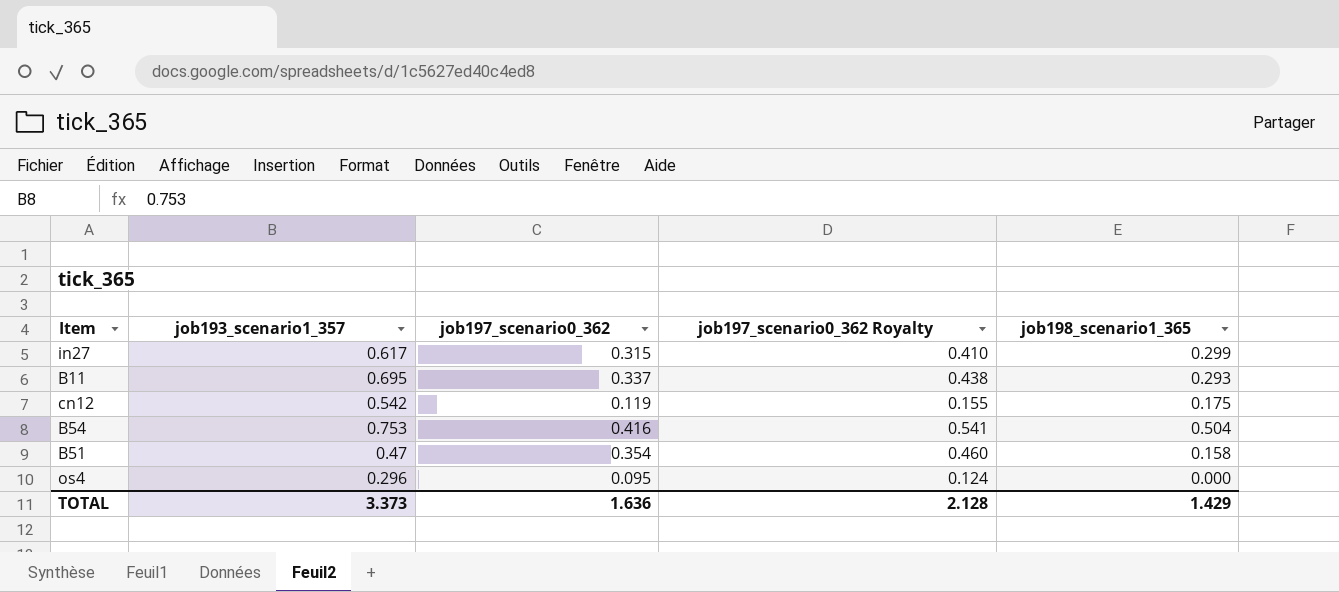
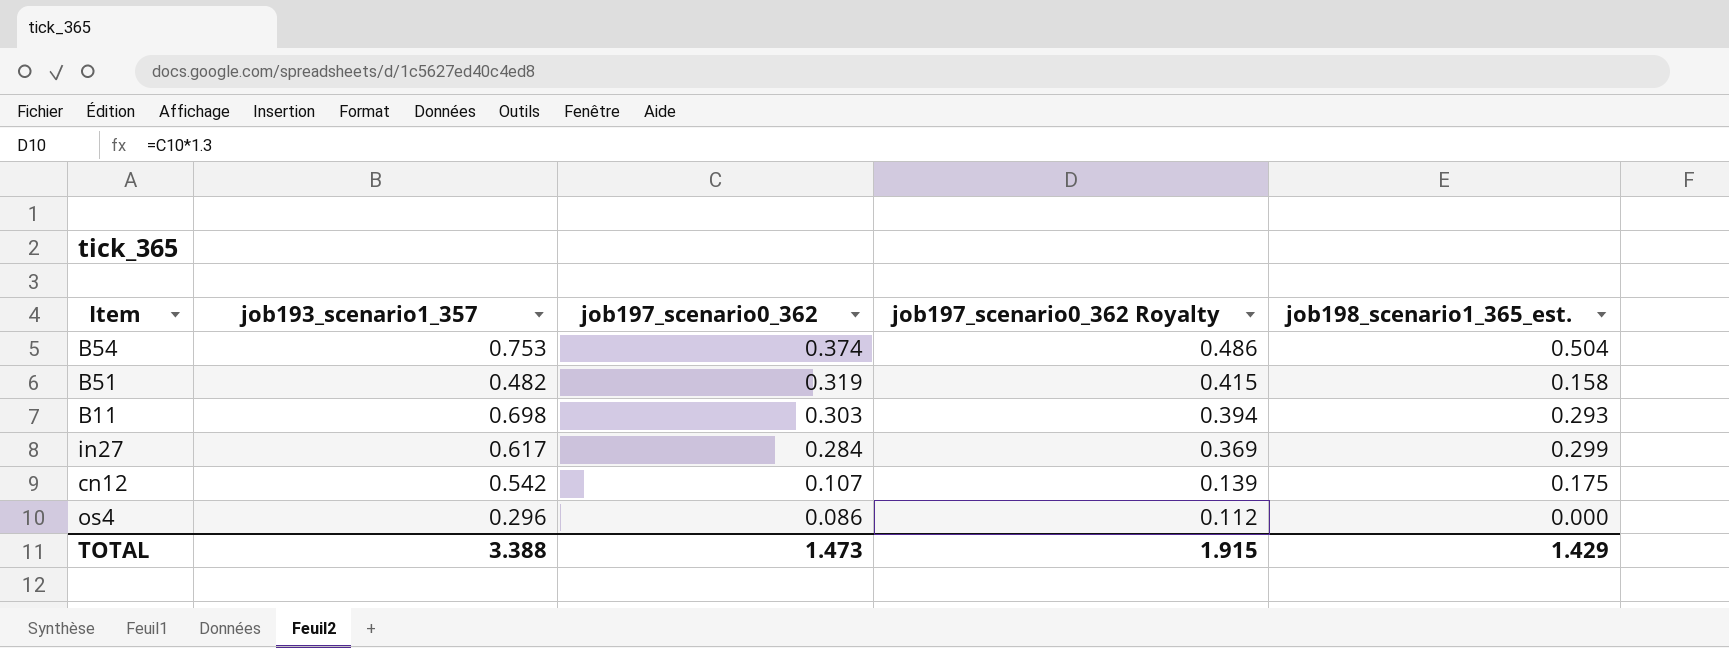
row order: none -> job197_scenario0_362 descending
column name: job198_scenario1_365 -> job198_scenario1_365_est.
B54 | job197_scenario0_362: 0.416 -> 0.374
B54 | job197_scenario0_362 Royalty: 0.541 -> 0.486
B51 | job193_scenario1_357: 0.47 -> 0.482
B51 | job197_scenario0_362: 0.354 -> 0.319
B51 | job197_scenario0_362 Royalty: 0.460 -> 0.415
B11 | job193_scenario1_357: 0.695 -> 0.698
B11 | job197_scenario0_362: 0.337 -> 0.303
B11 | job197_scenario0_362 Royalty: 0.438 -> 0.394
in27 | job197_scenario0_362: 0.315 -> 0.284
in27 | job197_scenario0_362 Royalty: 0.410 -> 0.369
cn12 | job197_scenario0_362: 0.119 -> 0.107
cn12 | job197_scenario0_362 Royalty: 0.155 -> 0.139
os4 | job197_scenario0_362: 0.095 -> 0.086
os4 | job197_scenario0_362 Royalty: 0.124 -> 0.112
TOTAL | job193_scenario1_357: 3.373 -> 3.388
TOTAL | job197_scenario0_362: 1.636 -> 1.473
TOTAL | job197_scenario0_362 Royalty: 2.128 -> 1.915

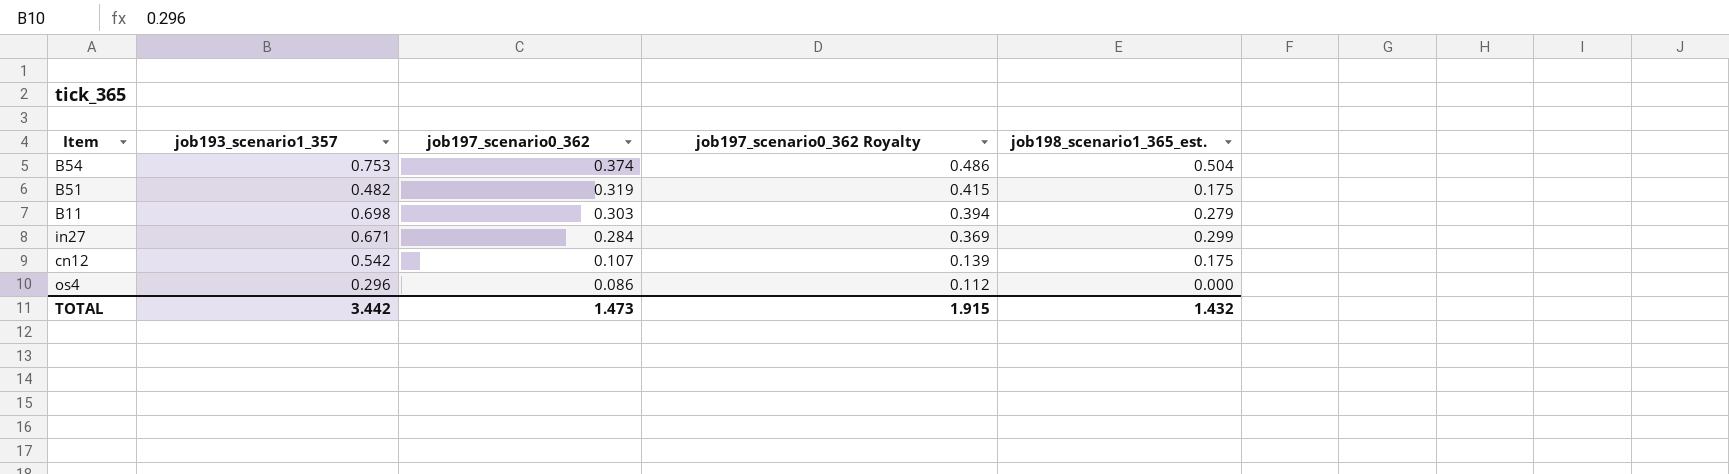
B51 | job198_scenario1_365_est.: 0.158 -> 0.175
B11 | job198_scenario1_365_est.: 0.293 -> 0.279
in27 | job193_scenario1_357: 0.617 -> 0.671
TOTAL | job193_scenario1_357: 3.388 -> 3.442
TOTAL | job198_scenario1_365_est.: 1.429 -> 1.432

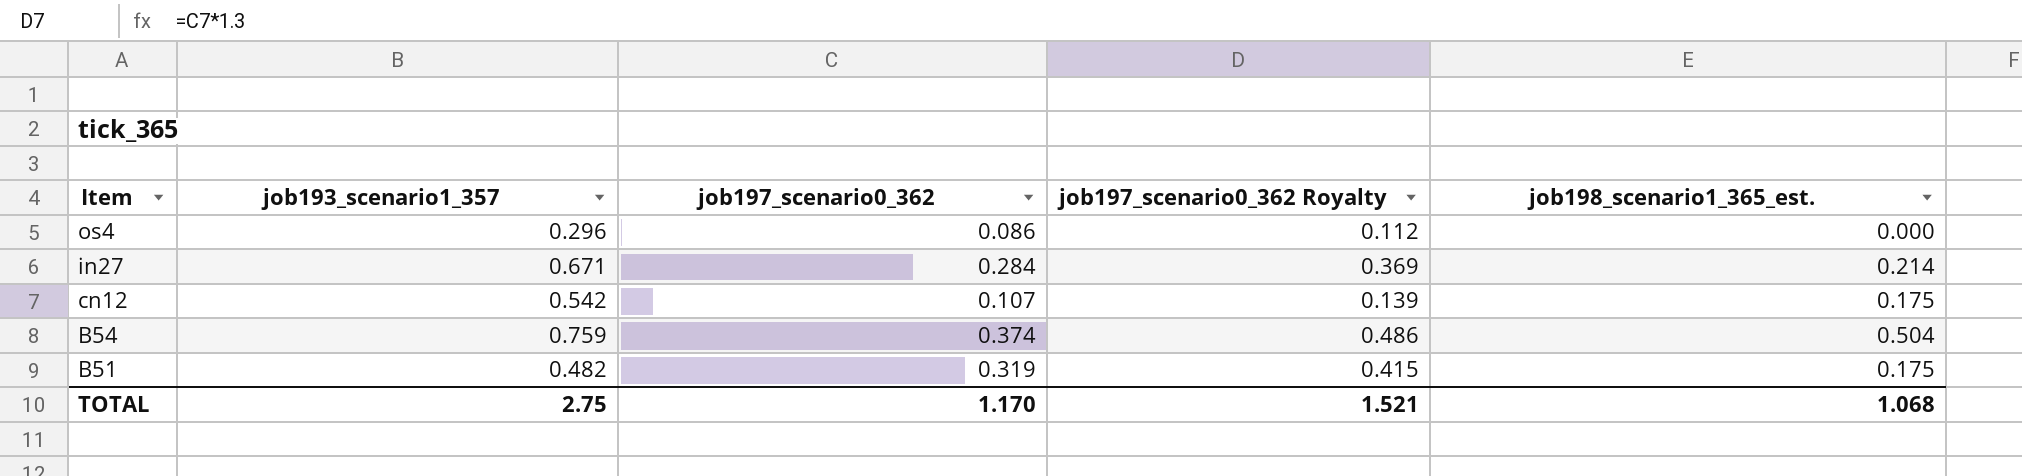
row order: job197_scenario0_362 descending -> Item descending
row B11: 0.698 | 0.303 | 0.394 | 0.279 -> none
in27 | job198_scenario1_365_est.: 0.299 -> 0.214
B54 | job193_scenario1_357: 0.753 -> 0.759
TOTAL | job193_scenario1_357: 3.442 -> 2.75
TOTAL | job197_scenario0_362: 1.473 -> 1.170
TOTAL | job197_scenario0_362 Royalty: 1.915 -> 1.521
TOTAL | job198_scenario1_365_est.: 1.432 -> 1.068

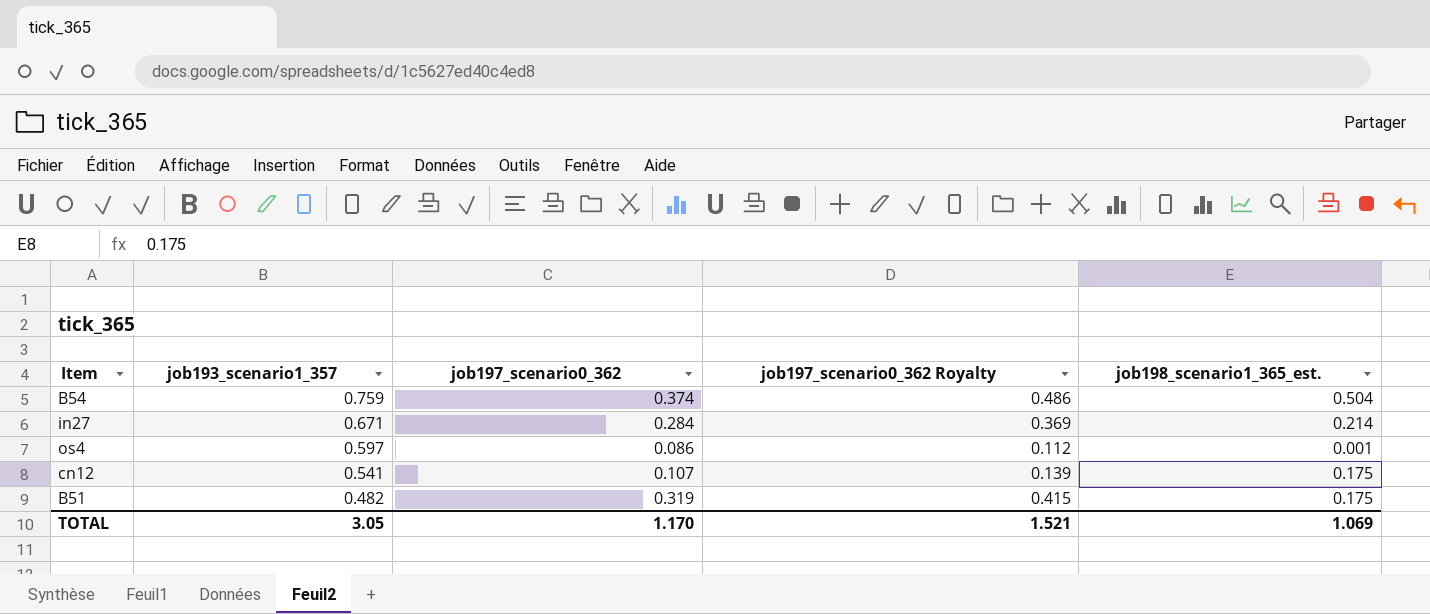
row order: Item descending -> job193_scenario1_357 descending
os4 | job193_scenario1_357: 0.296 -> 0.597
os4 | job198_scenario1_365_est.: 0.000 -> 0.001
cn12 | job193_scenario1_357: 0.542 -> 0.541
TOTAL | job193_scenario1_357: 2.75 -> 3.05
TOTAL | job198_scenario1_365_est.: 1.068 -> 1.069

